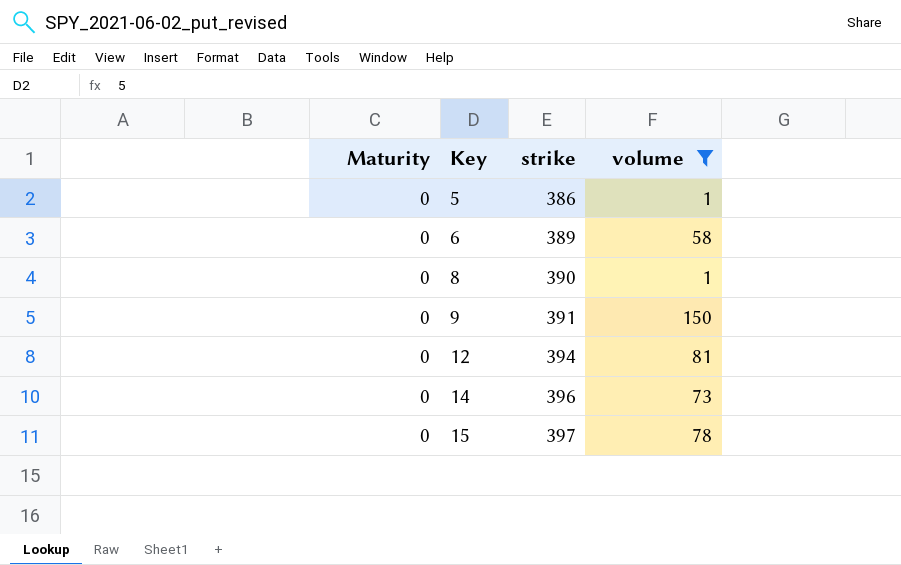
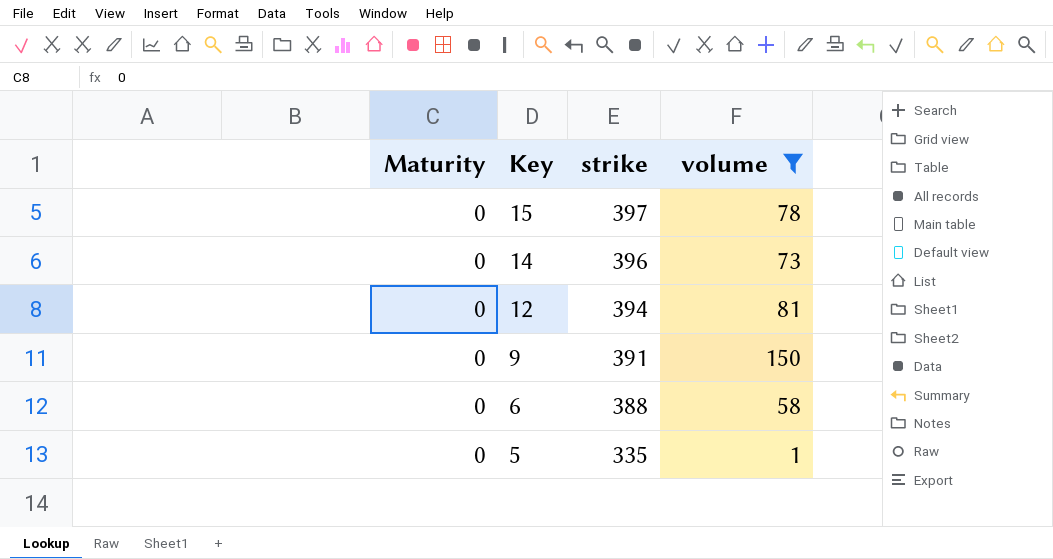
row order: Key ascending -> Key descending
row 8: 0 | 390 | 1 -> none
6 | strike: 389 -> 388
5 | strike: 386 -> 335

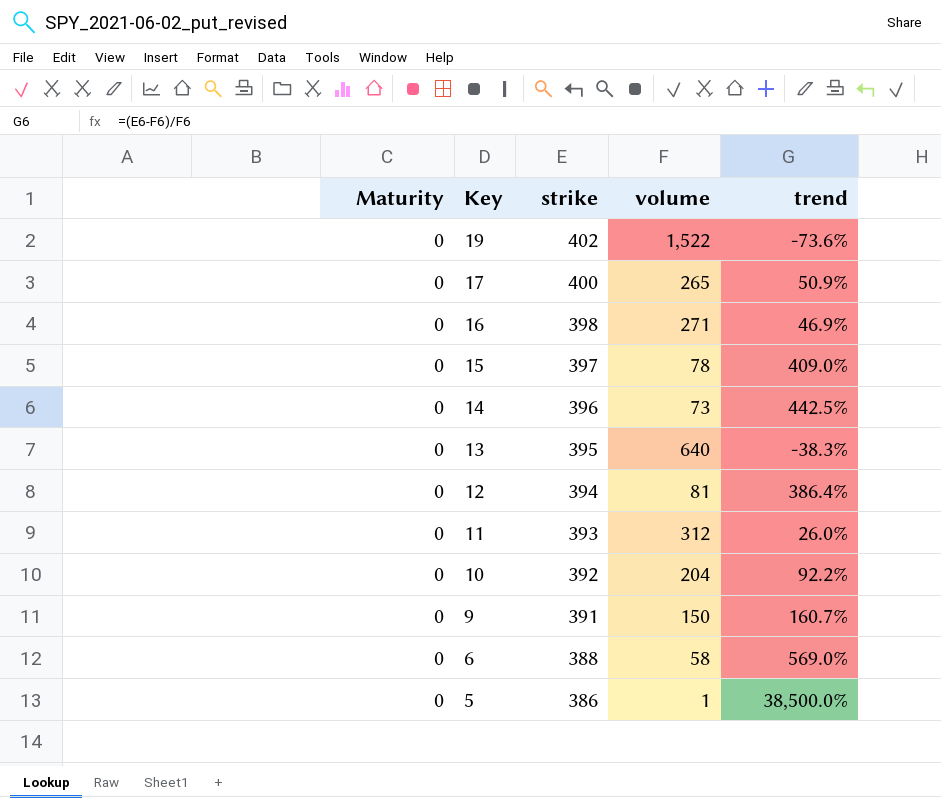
filter: volume <= 150 -> none
column trend | formula: none -> ([strike] - [volume]) / [volume]
5 | strike: 335 -> 386

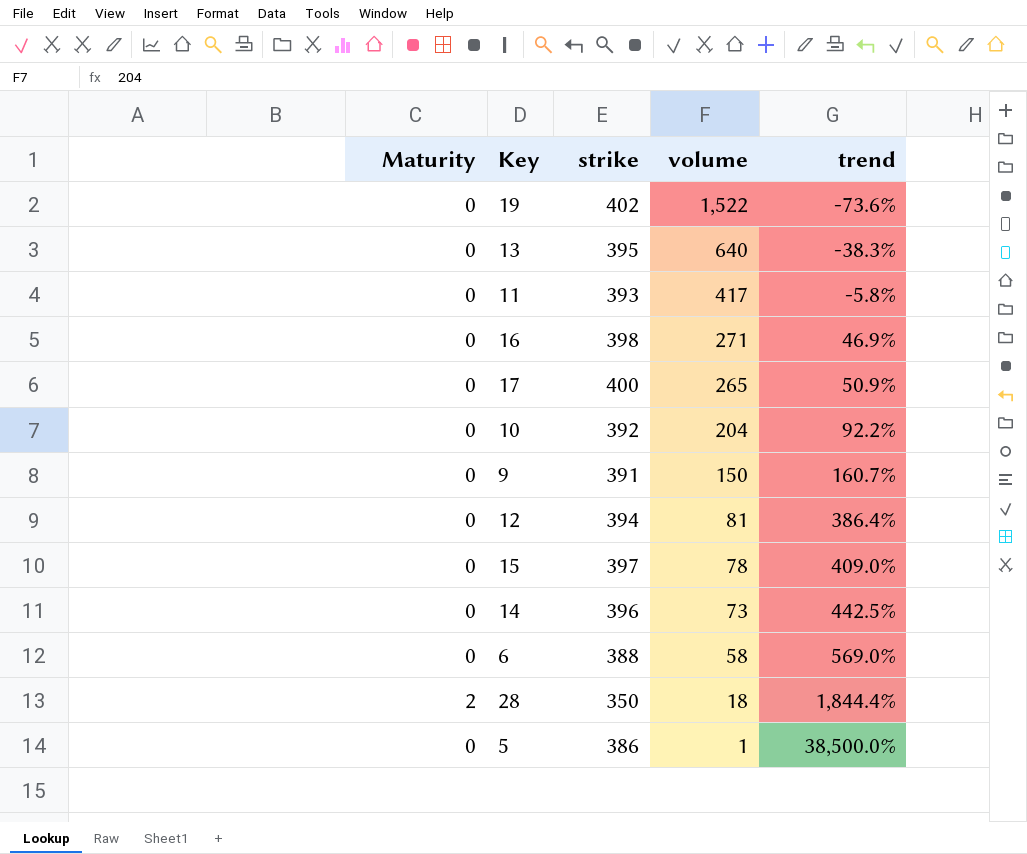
row order: Key descending -> volume descending
11 | volume: 312 -> 417
11 | trend: 26.0% -> -5.8%
row 28: none -> 2 | 350 | 18 | 1,844.4%

